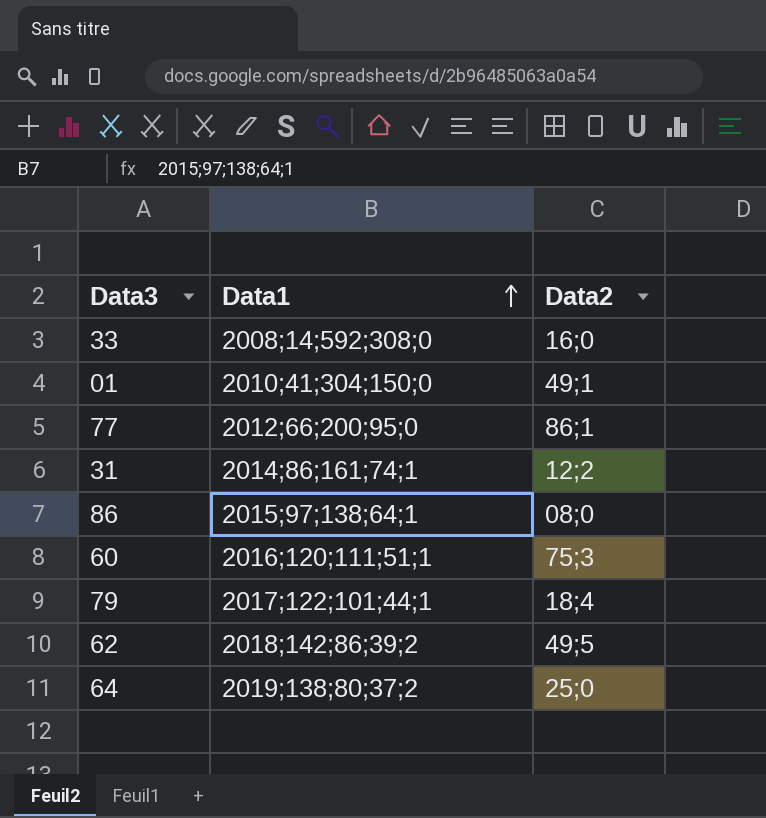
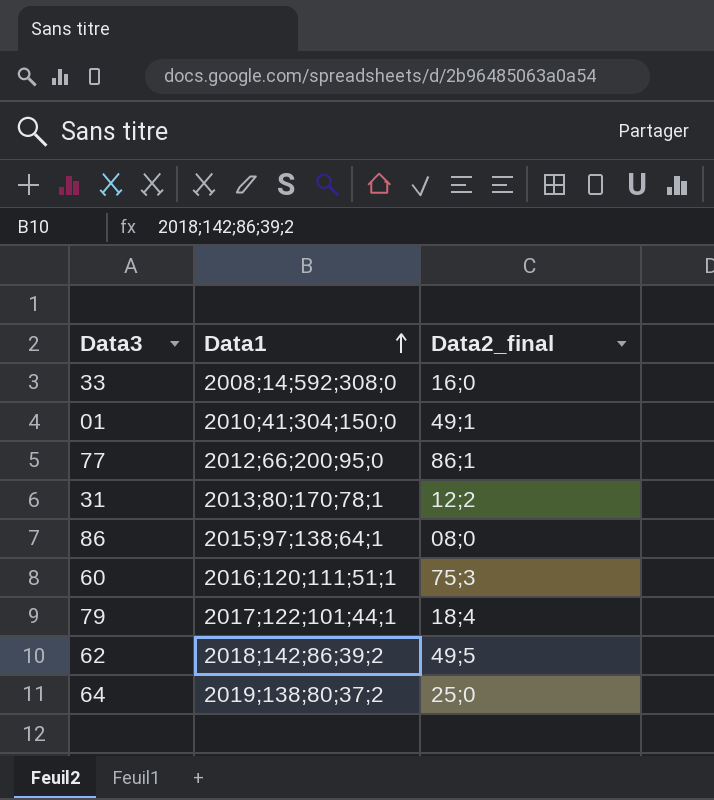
column name: Data2 -> Data2_final
31 | Data1: 2014;86;161;74;1 -> 2013;80;170;78;1

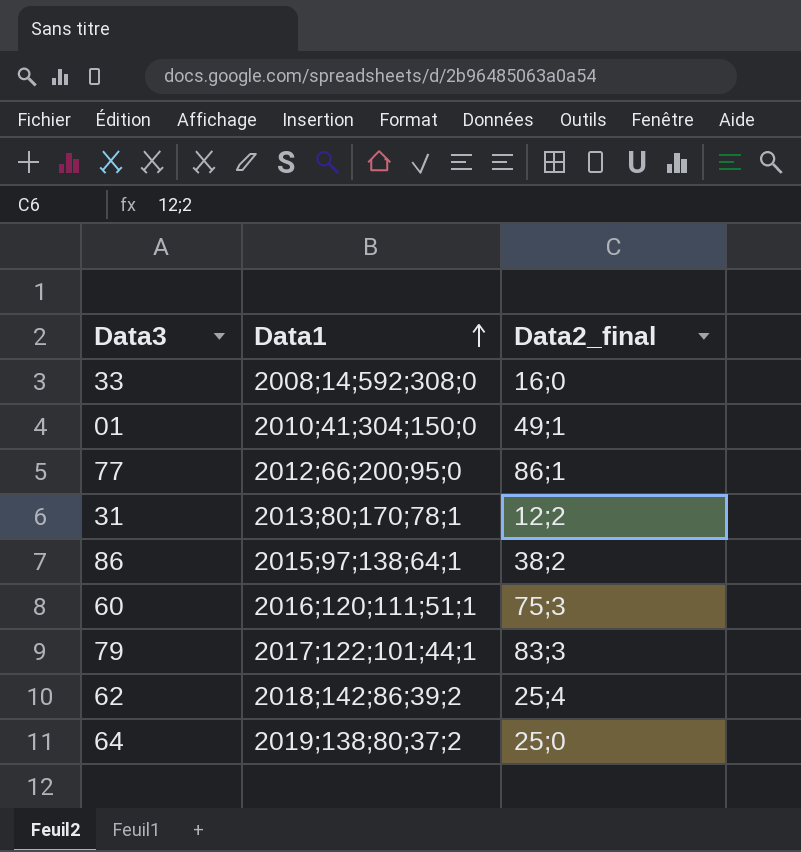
86 | Data2_final: 08;0 -> 38;2
79 | Data2_final: 18;4 -> 83;3
62 | Data2_final: 49;5 -> 25;4

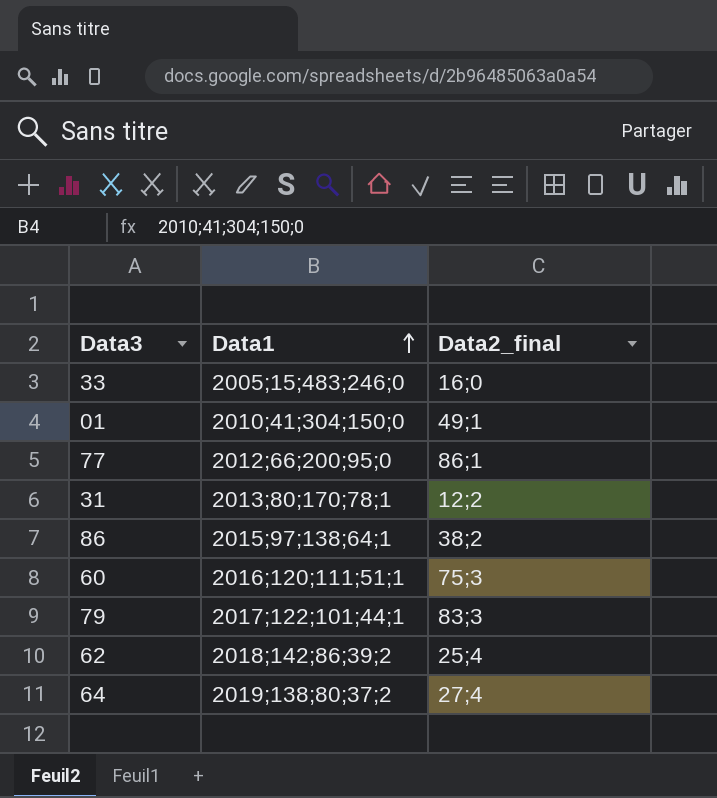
33 | Data1: 2008;14;592;308;0 -> 2005;15;483;246;0
64 | Data2_final: 25;0 -> 27;4

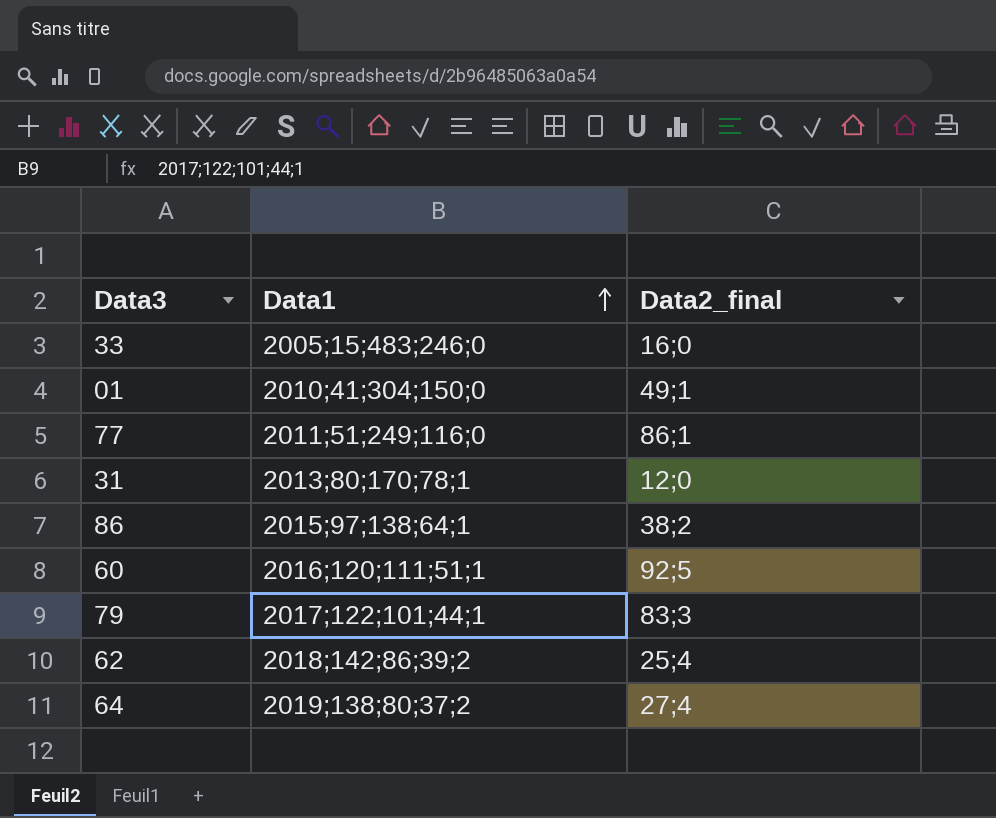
77 | Data1: 2012;66;200;95;0 -> 2011;51;249;116;0
31 | Data2_final: 12;2 -> 12;0
60 | Data2_final: 75;3 -> 92;5

